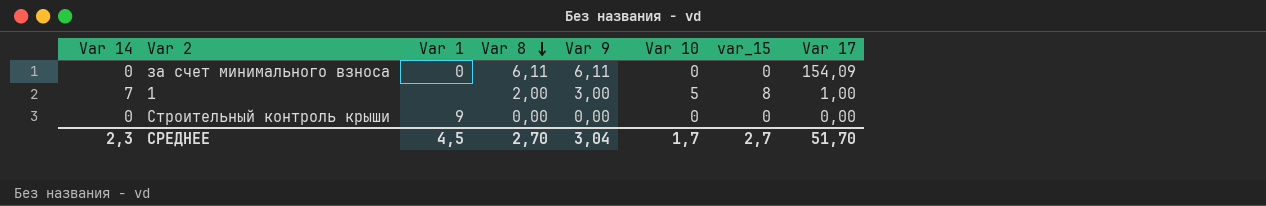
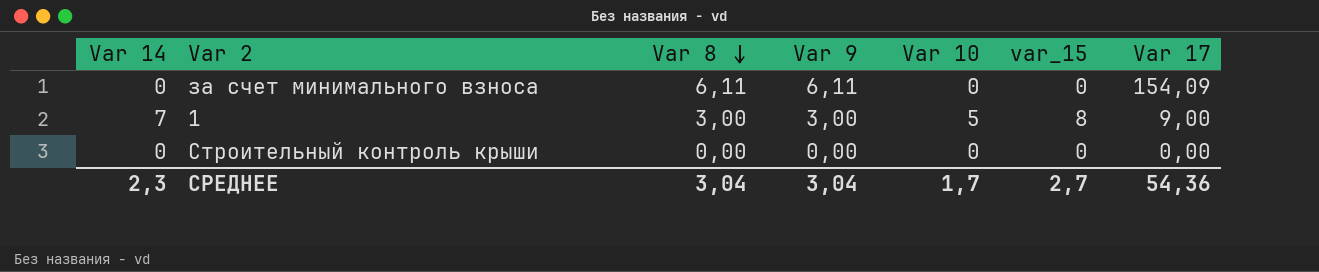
column Var 1 | position: 3 -> none
1 | Var 8: 2,00 -> 3,00
1 | Var 17: 1,00 -> 9,00
СРЕДНЕЕ | Var 8: 2,70 -> 3,04
СРЕДНЕЕ | Var 17: 51,70 -> 54,36

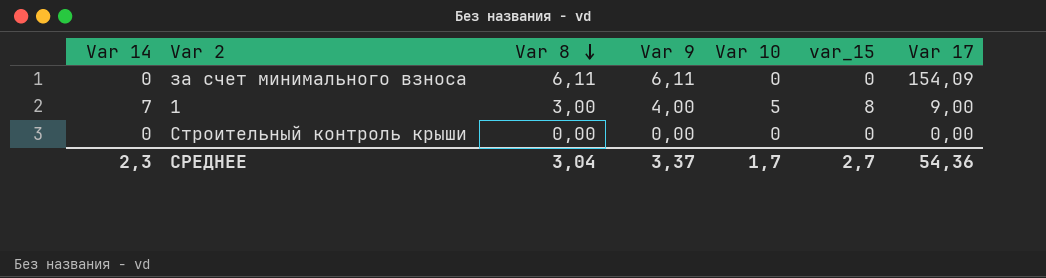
1 | Var 9: 3,00 -> 4,00
СРЕДНЕЕ | Var 9: 3,04 -> 3,37

